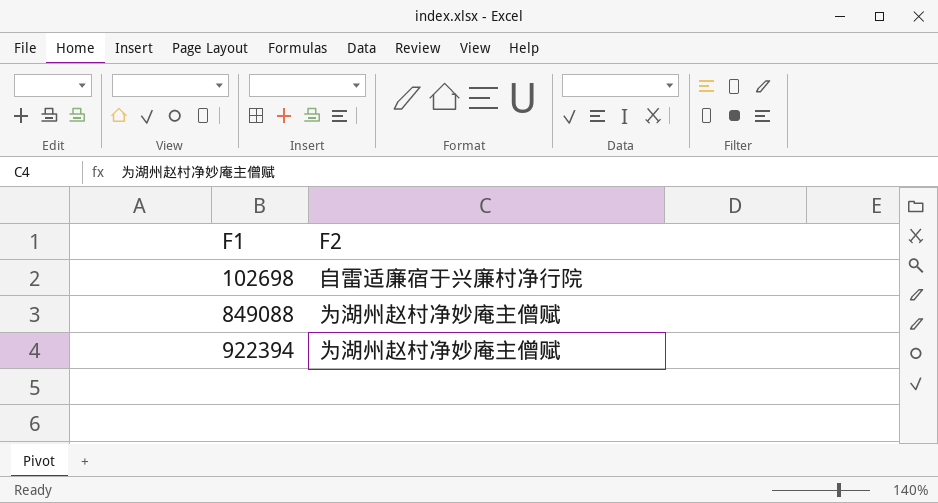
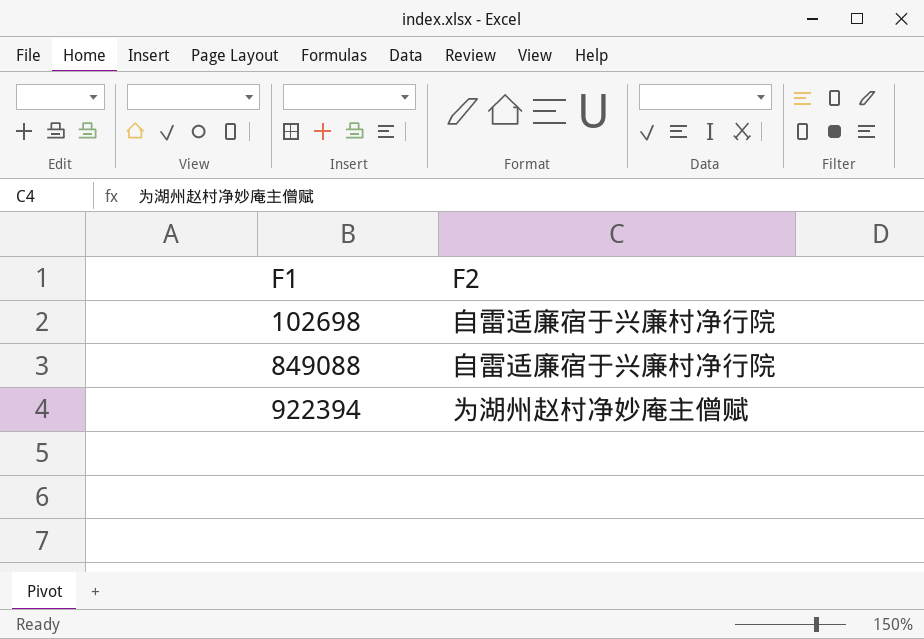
849088 | F2: 为湖州赵村净妙庵主僧赋 -> 自雷适廉宿于兴廉村净行院

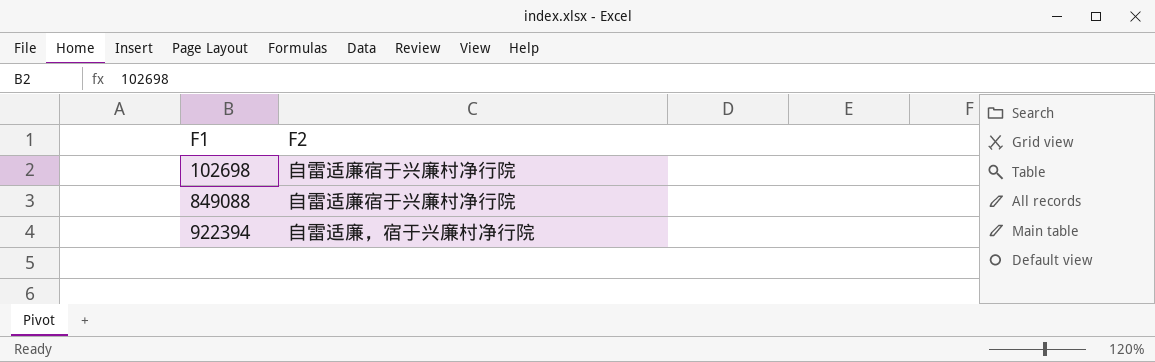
922394 | F2: 为湖州赵村净妙庵主僧赋 -> 自雷适廉，宿于兴廉村净行院

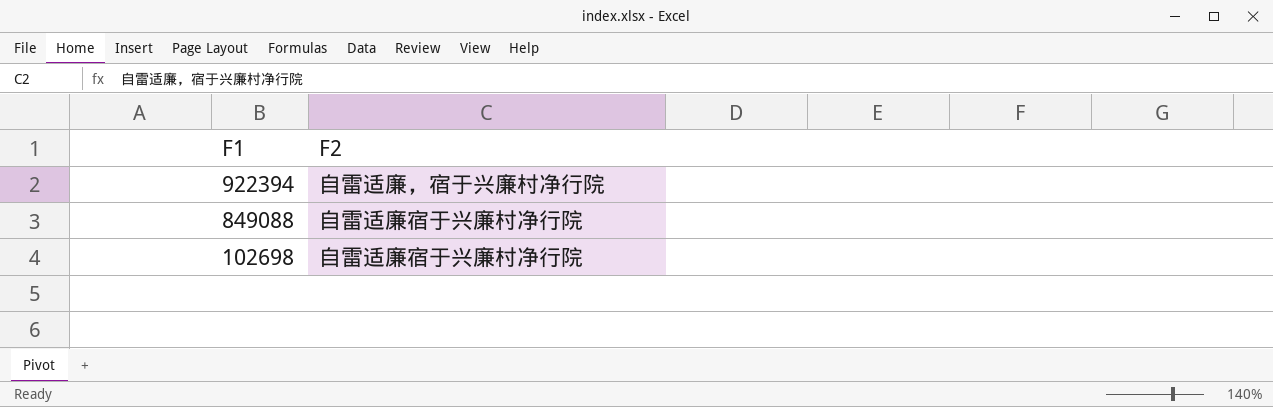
row order: F1 ascending -> F1 descending

